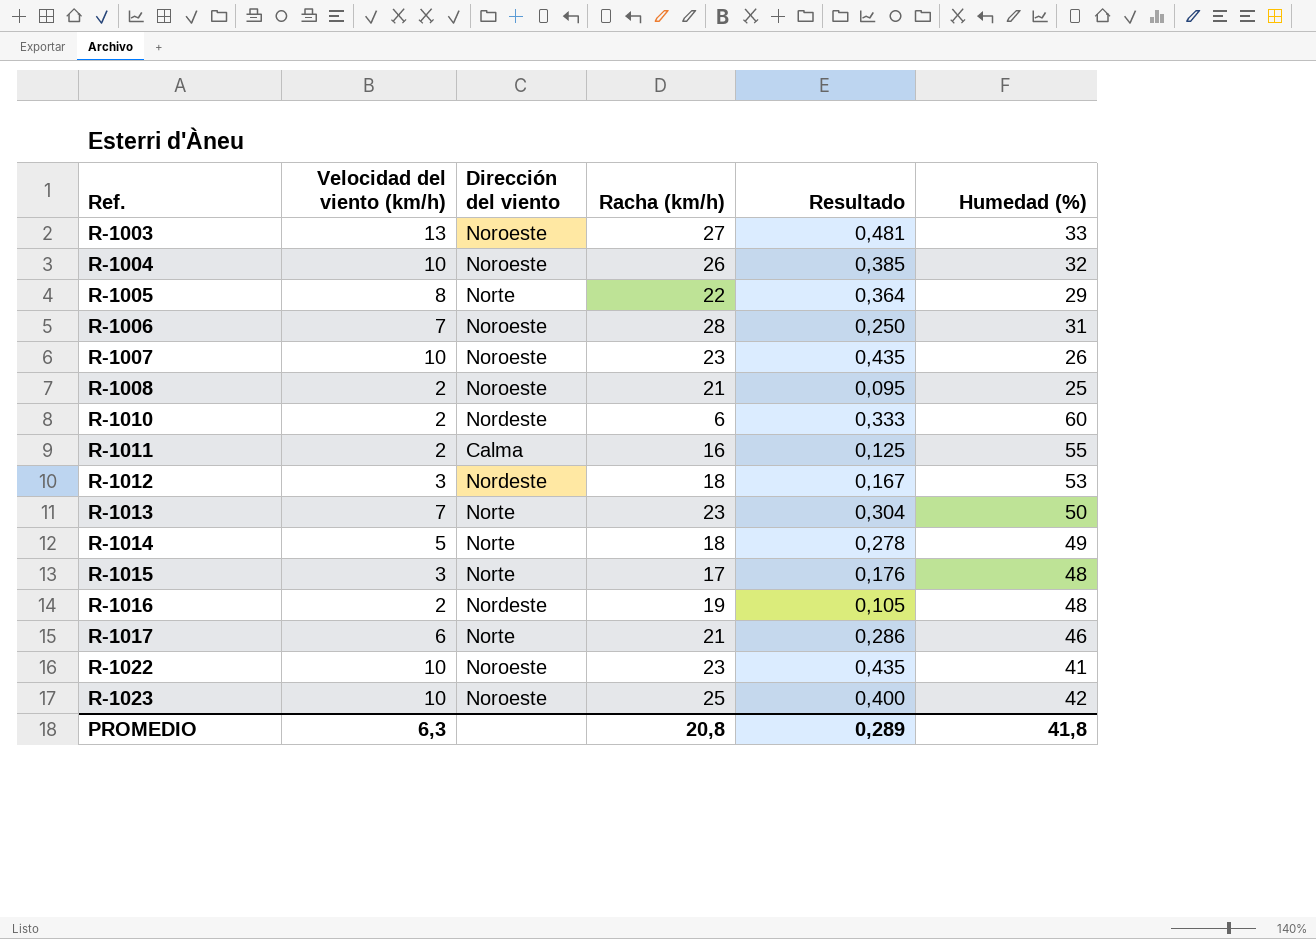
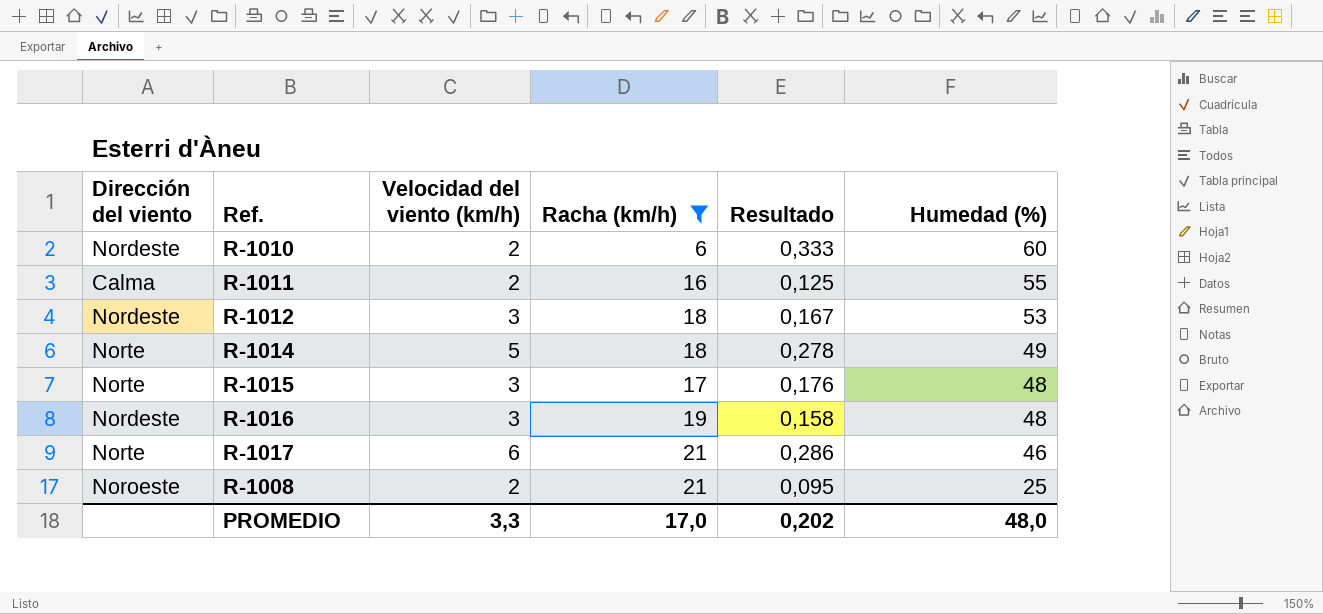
filter: none -> Racha (km/h) <= 21
row order: Ref. ascending -> Humedad (%) descending
column Dirección del viento | position: 3 -> 1
R-1016 | Velocidad del viento (km/h): 2 -> 3
R-1016 | Resultado: 0,105 -> 0,158
PROMEDIO | Velocidad del viento (km/h): 6,3 -> 3,3
PROMEDIO | Racha (km/h): 20,8 -> 17,0
PROMEDIO | Resultado: 0,289 -> 0,202
PROMEDIO | Humedad (%): 41,8 -> 48,0

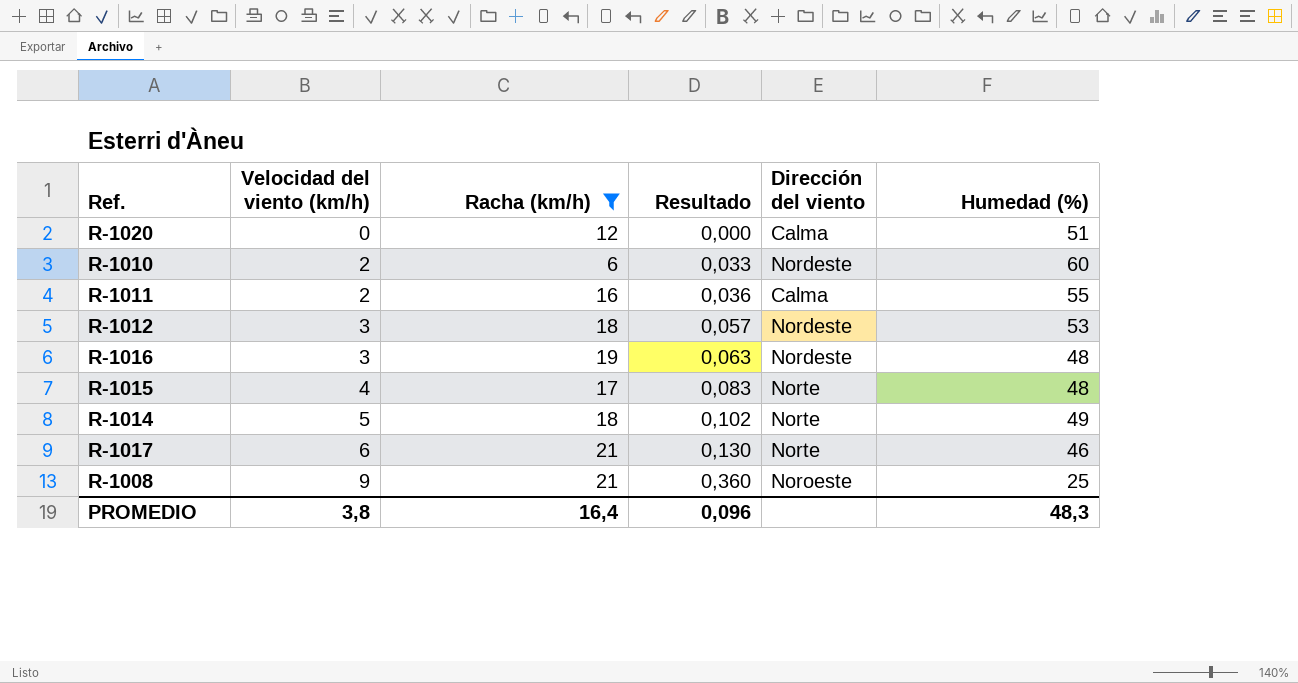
row order: Humedad (%) descending -> Velocidad del viento (km/h) ascending
column Resultado | formula: [Velocidad del viento (km/h)] / [Racha (km/h)] -> [Velocidad del viento (km/h)] / [Humedad (%)]
column Dirección del viento | position: 1 -> 5
row R-1020: none -> 0 | 12 | 0,000 | Calma | 51
R-1015 | Velocidad del viento (km/h): 3 -> 4
R-1008 | Velocidad del viento (km/h): 2 -> 9
PROMEDIO | Velocidad del viento (km/h): 3,3 -> 3,8
PROMEDIO | Racha (km/h): 17,0 -> 16,4
PROMEDIO | Resultado: 0,202 -> 0,096
PROMEDIO | Humedad (%): 48,0 -> 48,3

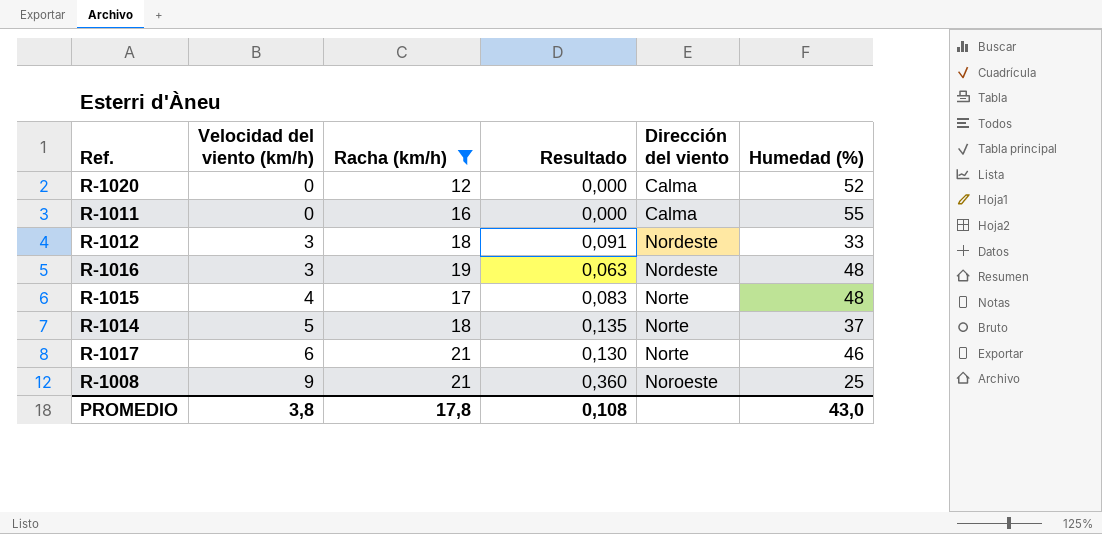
row R-1010: 2 | 6 | 0,033 | Nordeste | 60 -> none
R-1020 | Humedad (%): 51 -> 52
R-1011 | Velocidad del viento (km/h): 2 -> 0
R-1011 | Resultado: 0,036 -> 0,000
R-1012 | Resultado: 0,057 -> 0,091
R-1012 | Humedad (%): 53 -> 33
R-1014 | Resultado: 0,102 -> 0,135
R-1014 | Humedad (%): 49 -> 37
PROMEDIO | Racha (km/h): 16,4 -> 17,8
PROMEDIO | Resultado: 0,096 -> 0,108
PROMEDIO | Humedad (%): 48,3 -> 43,0

